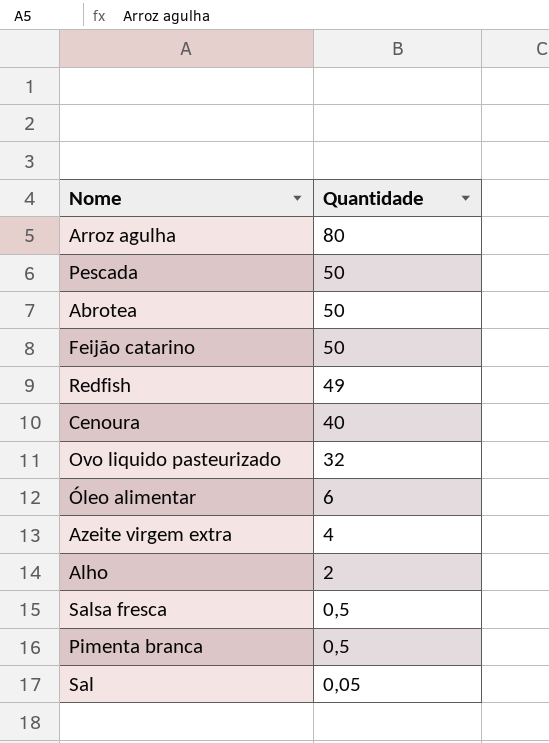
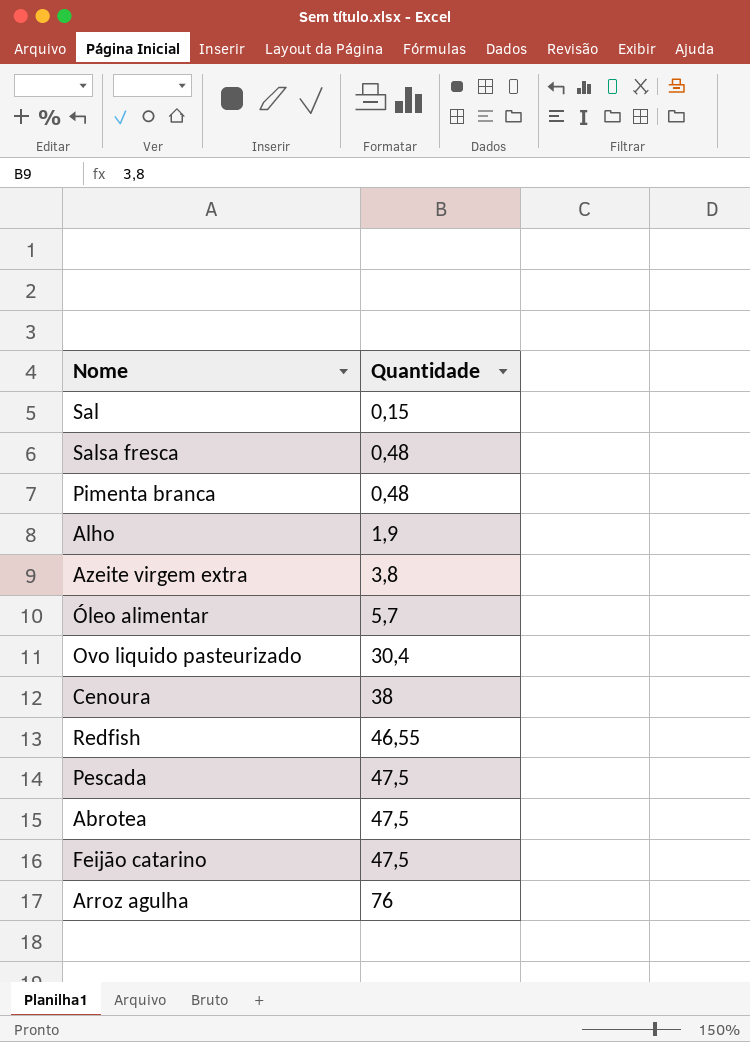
row order: Quantidade descending -> Quantidade ascending
Sal | Quantidade: 0,05 -> 0,15
Salsa fresca | Quantidade: 0,5 -> 0,48
Pimenta branca | Quantidade: 0,5 -> 0,48
Alho | Quantidade: 2 -> 1,9
Azeite virgem extra | Quantidade: 4 -> 3,8
Óleo alimentar | Quantidade: 6 -> 5,7
Ovo liquido pasteurizado | Quantidade: 32 -> 30,4
Cenoura | Quantidade: 40 -> 38
Redfish | Quantidade: 49 -> 46,55
Pescada | Quantidade: 50 -> 47,5
Abrotea | Quantidade: 50 -> 47,5
Feijão catarino | Quantidade: 50 -> 47,5
Arroz agulha | Quantidade: 80 -> 76

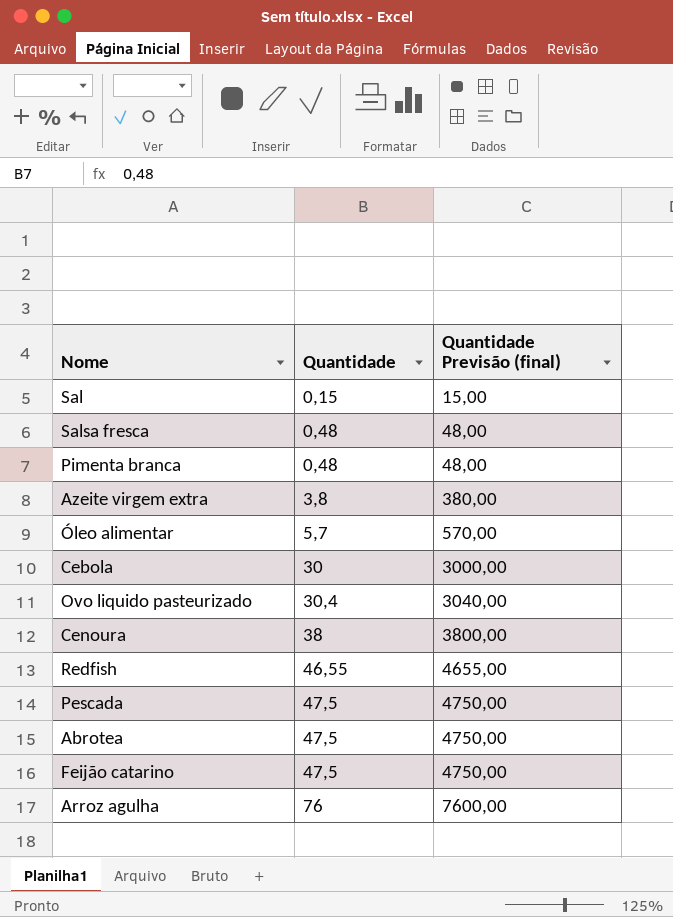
column Quantidade Previsão (final) | formula: none -> [Quantidade] * 100
row Alho: 1,9 -> none
row Cebola: none -> 30 | 3000,00

